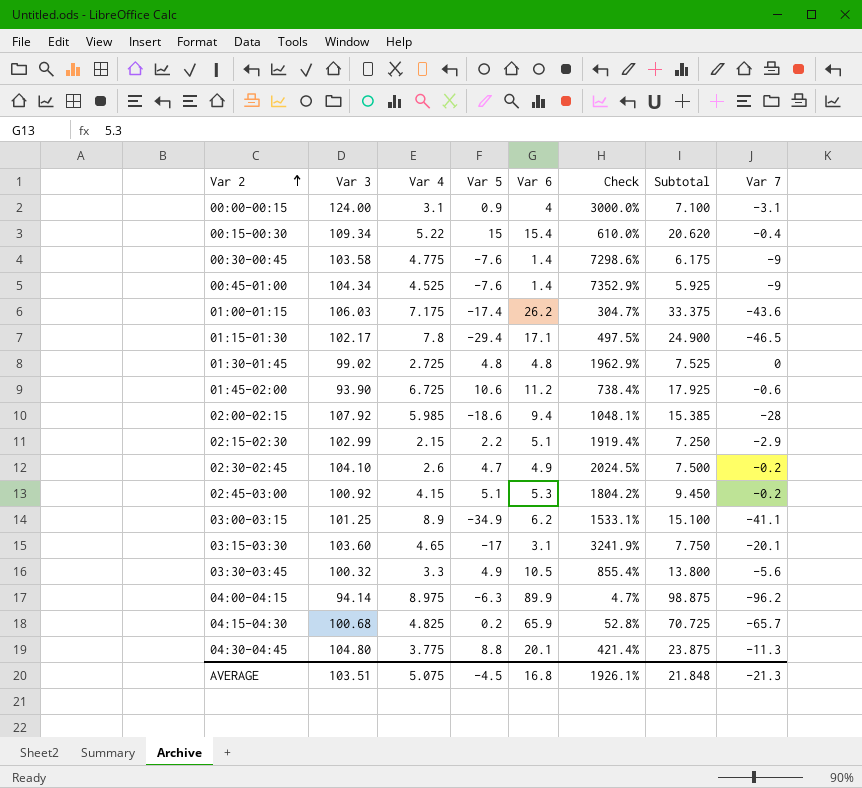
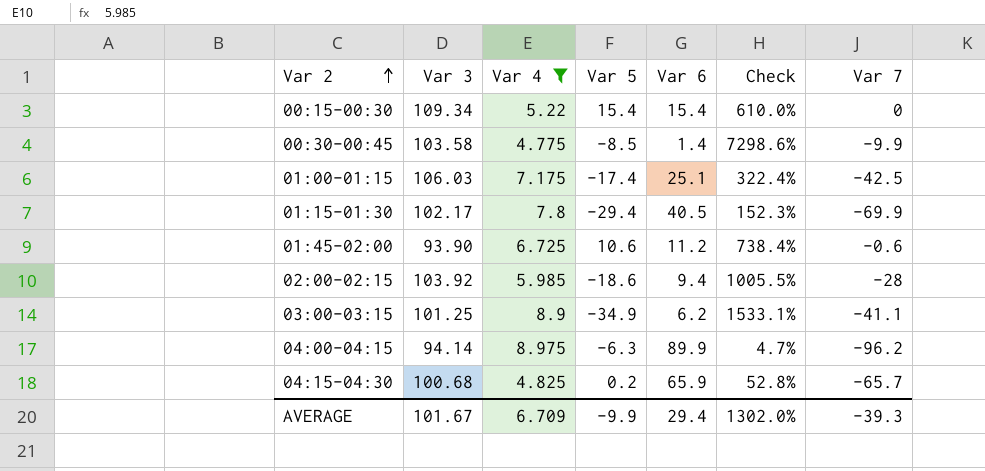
filter: none -> Var 4 >= 4.775
column Subtotal | formula: [Var 4] + [Var 6] -> none
00:15-00:30 | Var 5: 15 -> 15.4
00:15-00:30 | Var 7: -0.4 -> 0
00:30-00:45 | Var 5: -7.6 -> -8.5
00:30-00:45 | Var 7: -9 -> -9.9
01:00-01:15 | Var 6: 26.2 -> 25.1
01:00-01:15 | Check: 304.7% -> 322.4%
01:00-01:15 | Var 7: -43.6 -> -42.5
01:15-01:30 | Var 6: 17.1 -> 40.5
01:15-01:30 | Check: 497.5% -> 152.3%
01:15-01:30 | Var 7: -46.5 -> -69.9
02:00-02:15 | Var 3: 107.92 -> 103.92
02:00-02:15 | Check: 1048.1% -> 1005.5%
AVERAGE | Var 3: 103.51 -> 101.67
AVERAGE | Var 4: 5.075 -> 6.709
AVERAGE | Var 5: -4.5 -> -9.9
AVERAGE | Var 6: 16.8 -> 29.4
AVERAGE | Check: 1926.1% -> 1302.0%
AVERAGE | Var 7: -21.3 -> -39.3

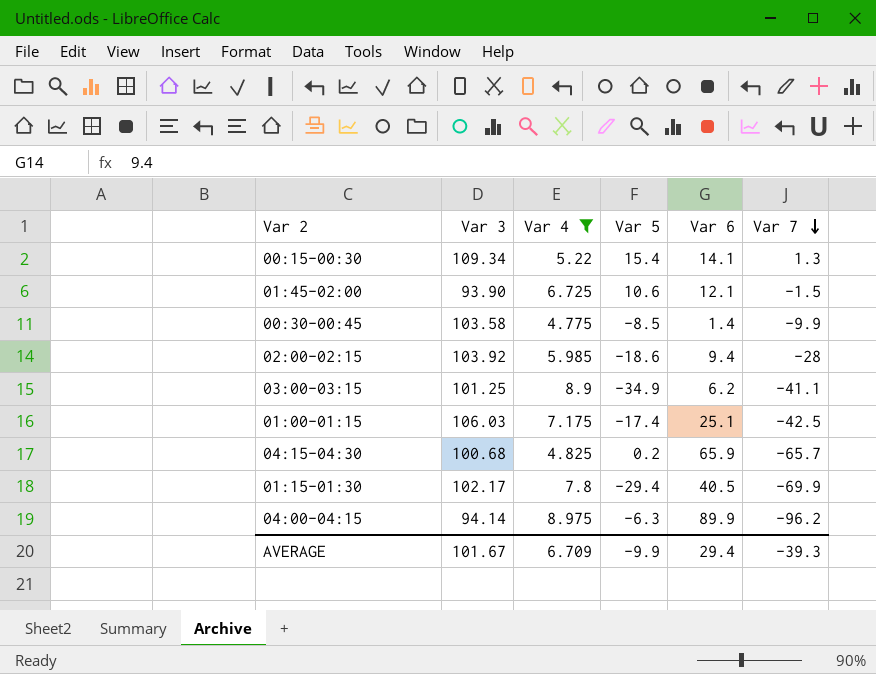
row order: Var 2 ascending -> Var 7 descending
column Check | formula: ([Var 3] - [Var 6]) / [Var 6] -> none
00:15-00:30 | Var 6: 15.4 -> 14.1
00:15-00:30 | Var 7: 0 -> 1.3
01:45-02:00 | Var 6: 11.2 -> 12.1
01:45-02:00 | Var 7: -0.6 -> -1.5

